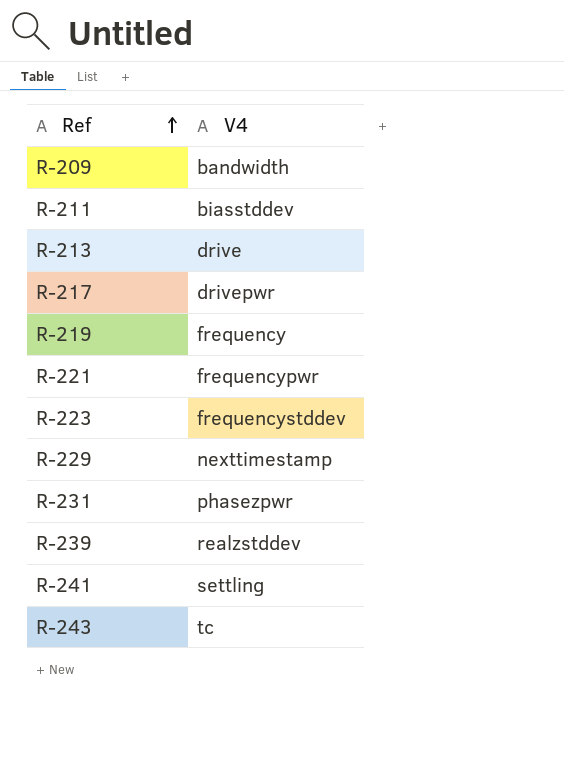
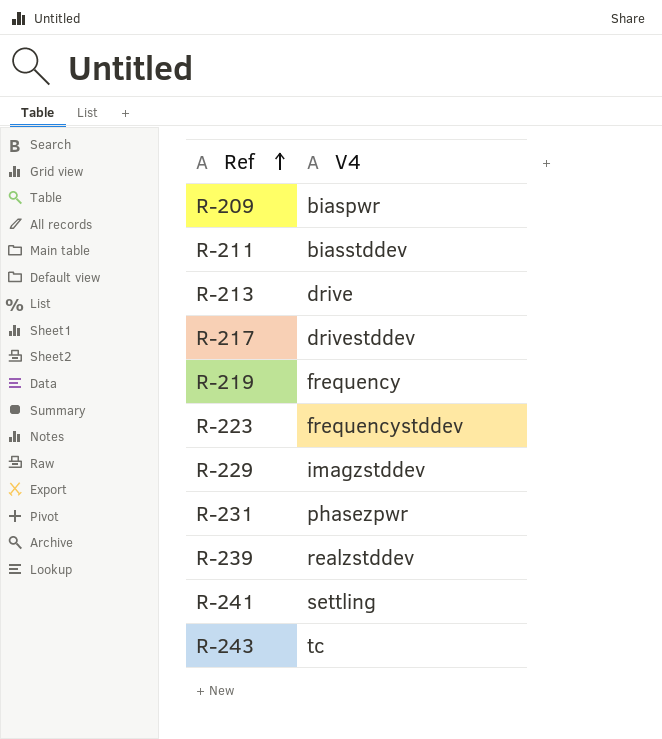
row R-221: frequencypwr -> none
R-209 | V4: bandwidth -> biaspwr
R-217 | V4: drivepwr -> drivestddev
R-229 | V4: nexttimestamp -> imagzstddev

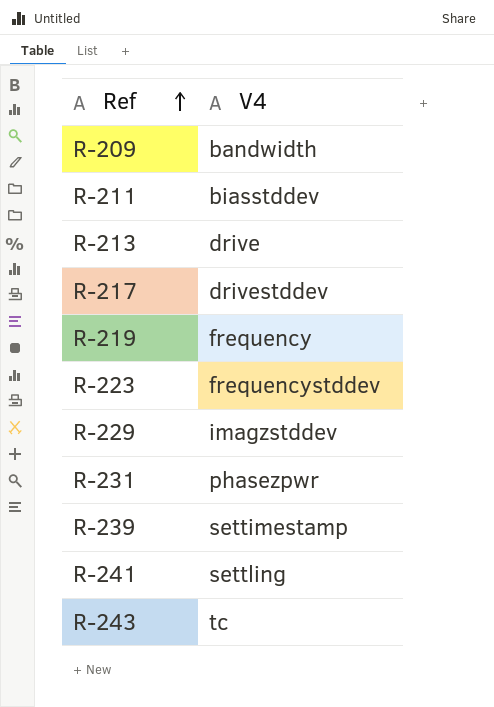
R-209 | V4: biaspwr -> bandwidth
R-239 | V4: realzstddev -> settimestamp

